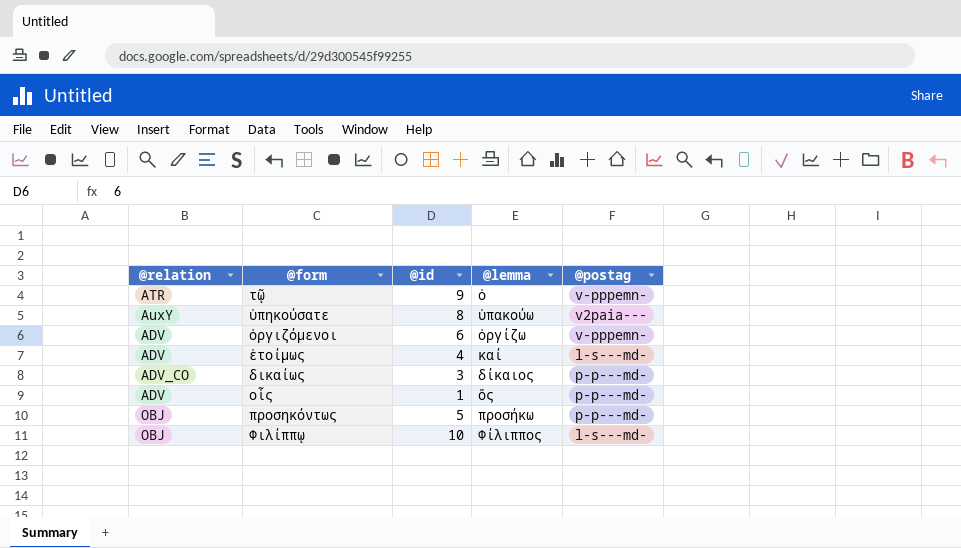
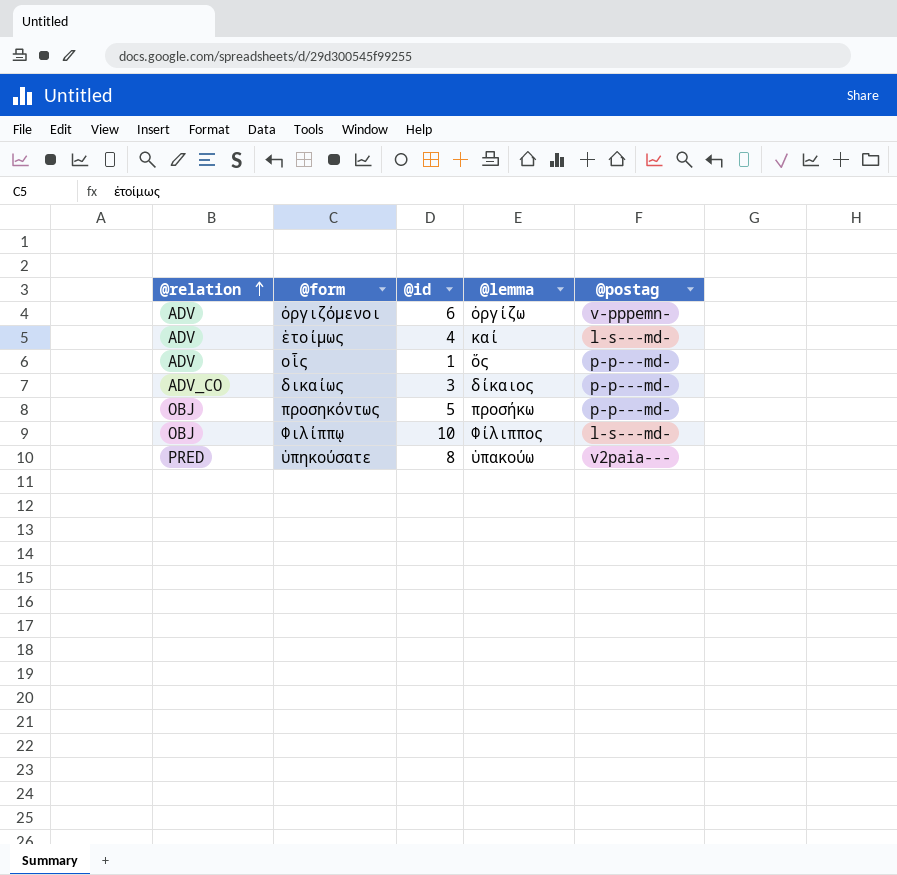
row order: none -> @relation ascending
row τῷ: ATR | 9 | ὁ | v-pppemn- -> none
ὑπηκούσατε | @relation: AuxY -> PRED

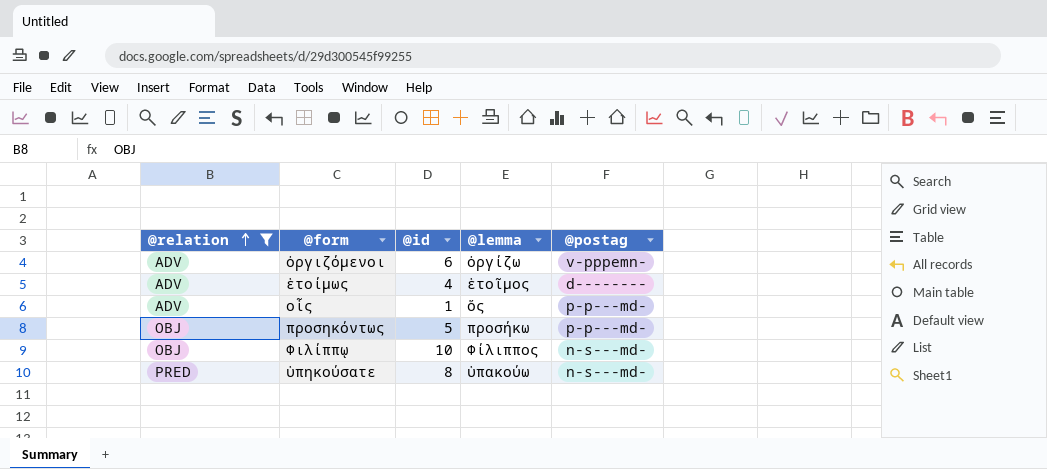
filter: none -> @relation != ADV_CO
ἑτοίμως | @lemma: καί -> ἑτοῖμος
ἑτοίμως | @postag: l-s---md- -> d--------
Φιλίππῳ | @postag: l-s---md- -> n-s---md-
ὑπηκούσατε | @postag: v2paia--- -> n-s---md-

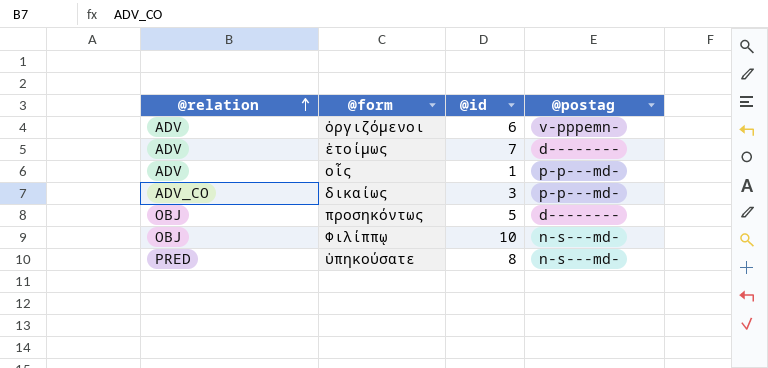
filter: @relation != ADV_CO -> none
column @lemma | position: 4 -> none
ἑτοίμως | @id: 4 -> 7
προσηκόντως | @postag: p-p---md- -> d--------

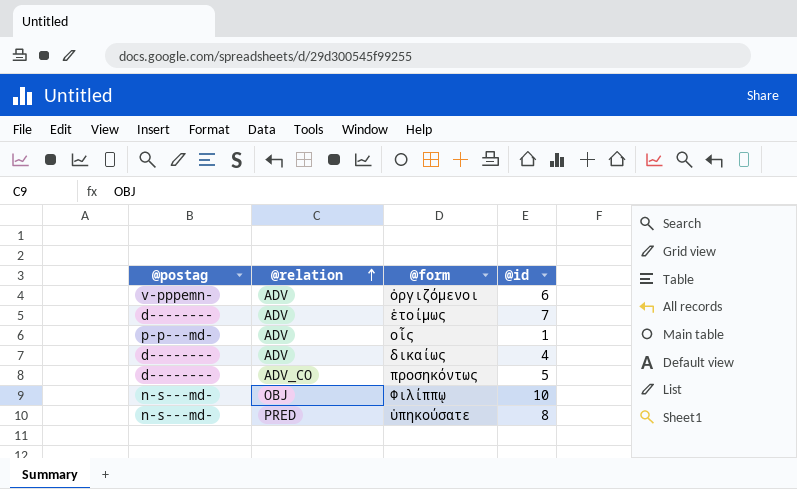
column @postag | position: 4 -> 1
δικαίως | @postag: p-p---md- -> d--------
δικαίως | @relation: ADV_CO -> ADV
δικαίως | @id: 3 -> 4
προσηκόντως | @relation: OBJ -> ADV_CO

